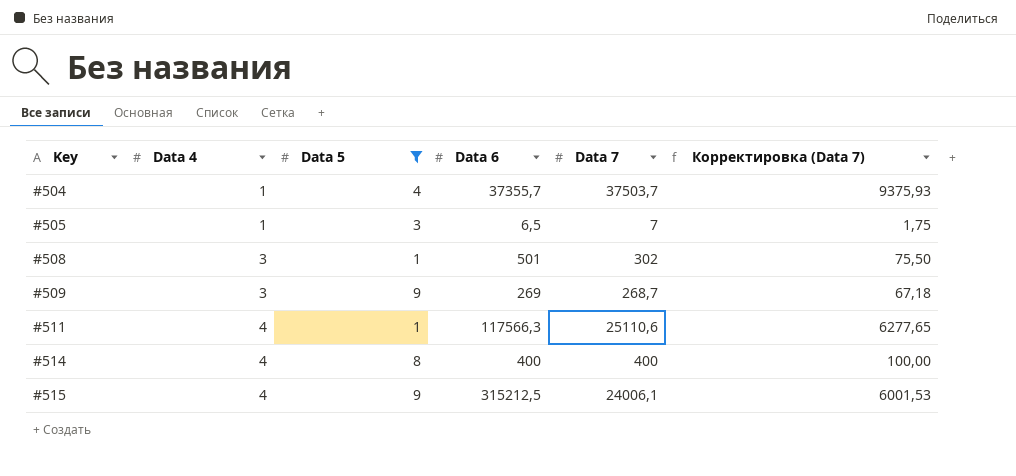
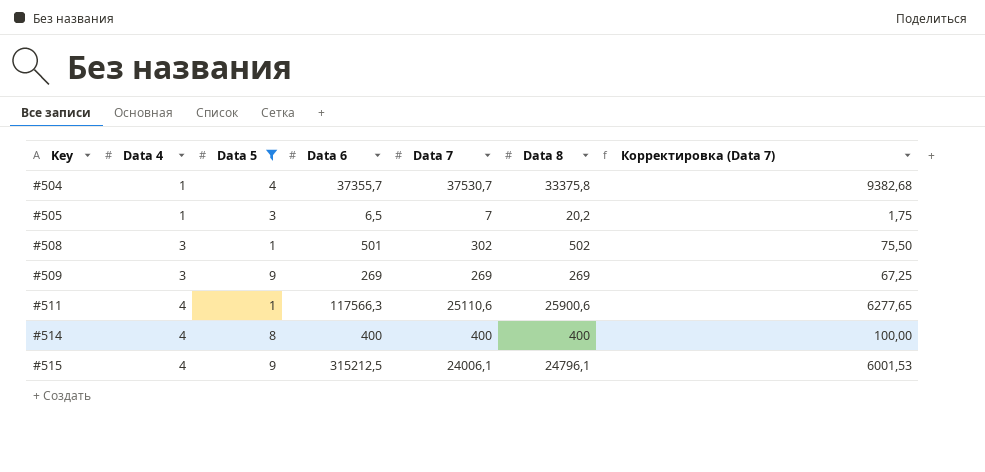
column Data 8 | position: none -> 6
#504 | Data 7: 37503,7 -> 37530,7
#504 | Корректировка (Data 7): 9375,93 -> 9382,68
#509 | Data 7: 268,7 -> 269
#509 | Корректировка (Data 7): 67,18 -> 67,25

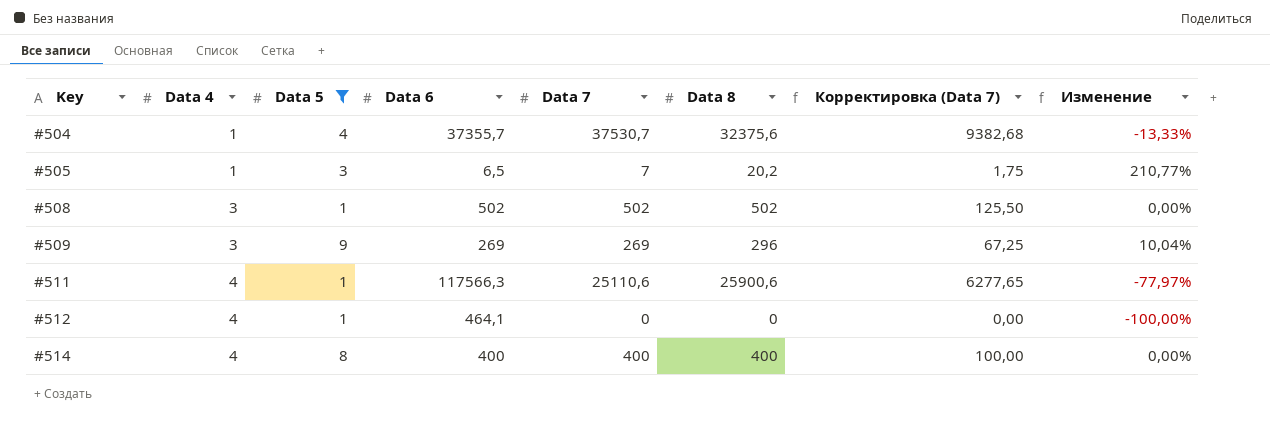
column Изменение | formula: none -> ([Data 8] - [Data 6]) / [Data 6]
row #515: 4 | 9 | 315212,5 | 24006,1 | 24796,1 | 6001,53 -> none
#504 | Data 8: 33375,8 -> 32375,6
#508 | Data 6: 501 -> 502
#508 | Data 7: 302 -> 502
#508 | Корректировка (Data 7): 75,50 -> 125,50
#509 | Data 8: 269 -> 296
row #512: none -> 4 | 1 | 464,1 | 0 | 0 | 0,00 | -100,00%

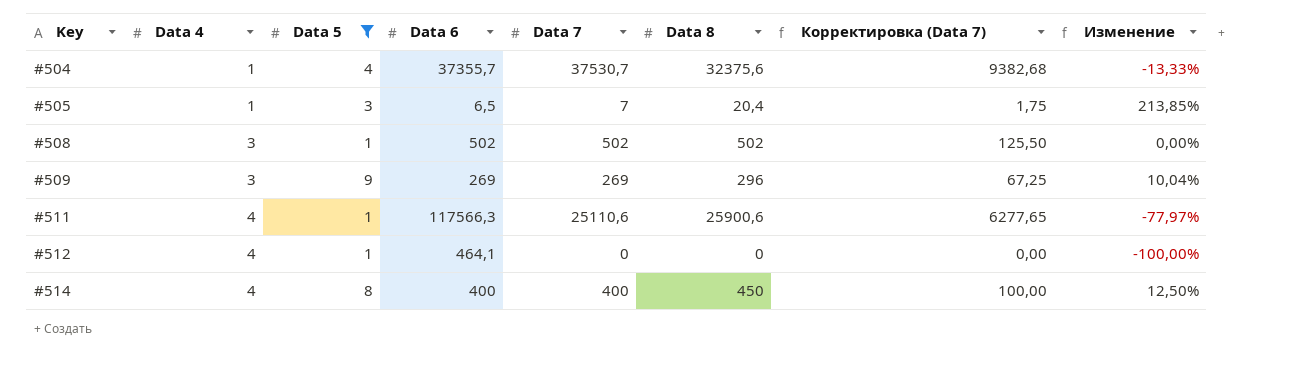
#505 | Data 8: 20,2 -> 20,4
#505 | Изменение: 210,77% -> 213,85%
#514 | Data 8: 400 -> 450
#514 | Изменение: 0,00% -> 12,50%

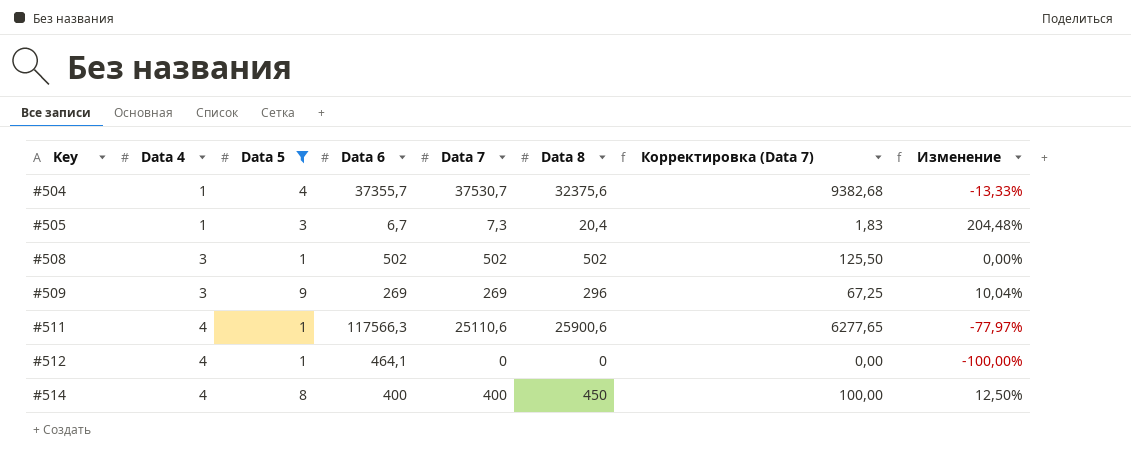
#505 | Data 6: 6,5 -> 6,7
#505 | Data 7: 7 -> 7,3
#505 | Корректировка (Data 7): 1,75 -> 1,83
#505 | Изменение: 213,85% -> 204,48%

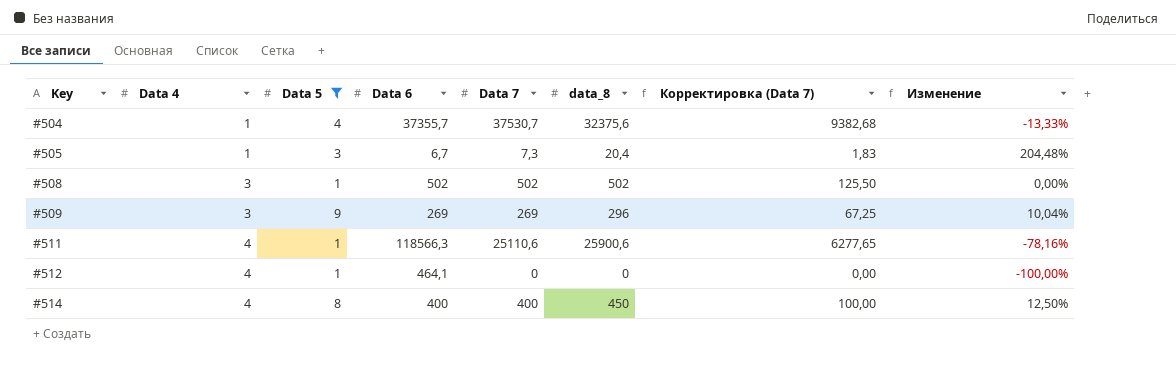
column name: Data 8 -> data_8
#511 | Data 6: 117566,3 -> 118566,3
#511 | Изменение: -77,97% -> -78,16%

